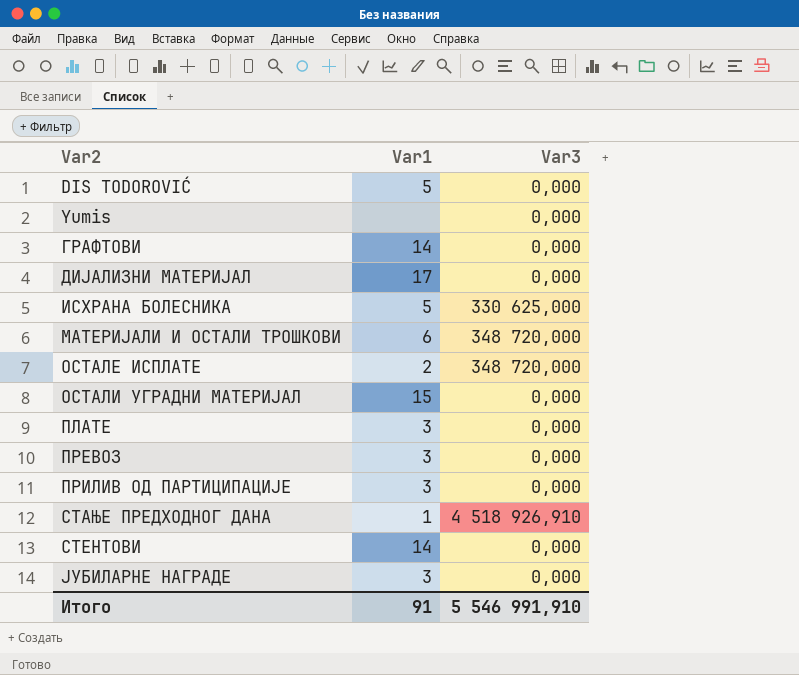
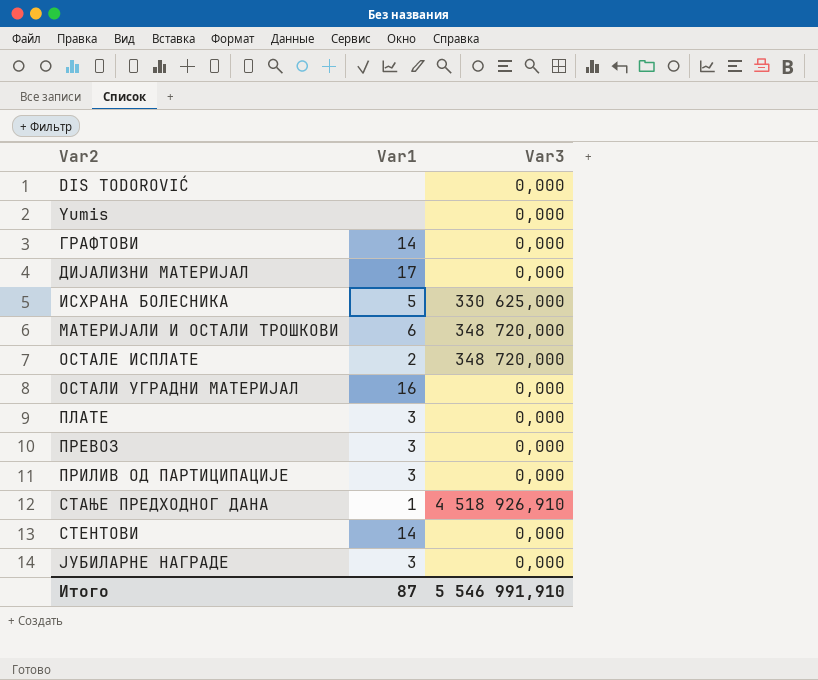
DIS TODOROVIĆ | Var1: 5 -> none
ОСТАЛИ УГРАДНИ МАТЕРИЈАЛ | Var1: 15 -> 16
Итого | Var1: 91 -> 87

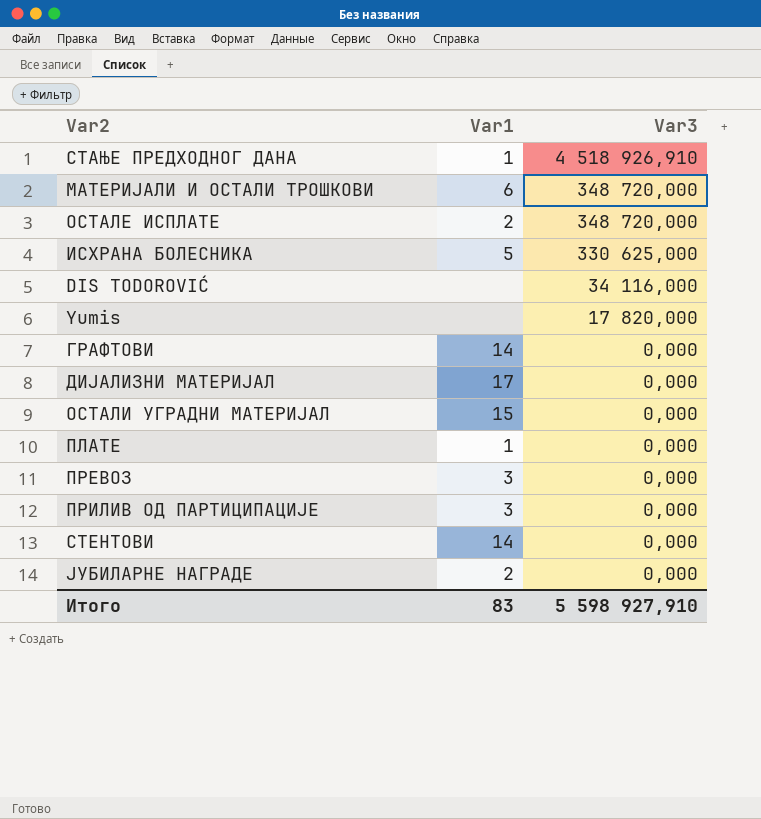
row order: Var2 ascending -> Var3 descending
DIS TODOROVIĆ | Var3: 0,000 -> 34 116,000
Yumis | Var3: 0,000 -> 17 820,000
ОСТАЛИ УГРАДНИ МАТЕРИЈАЛ | Var1: 16 -> 15
ПЛАТЕ | Var1: 3 -> 1
ЈУБИЛАРНЕ НАГРАДЕ | Var1: 3 -> 2
Итого | Var1: 87 -> 83
Итого | Var3: 5 546 991,910 -> 5 598 927,910

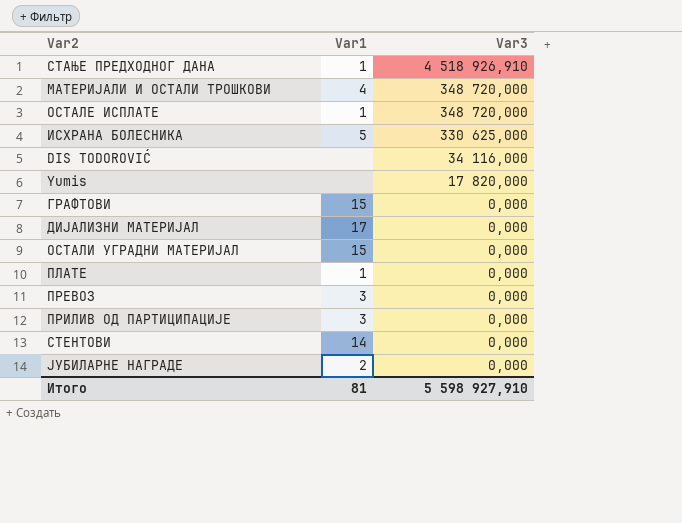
МАТЕРИЈАЛИ И ОСТАЛИ ТРОШКОВИ | Var1: 6 -> 4
ОСТАЛЕ ИСПЛАТЕ | Var1: 2 -> 1
ГРАФТОВИ | Var1: 14 -> 15
Итого | Var1: 83 -> 81

